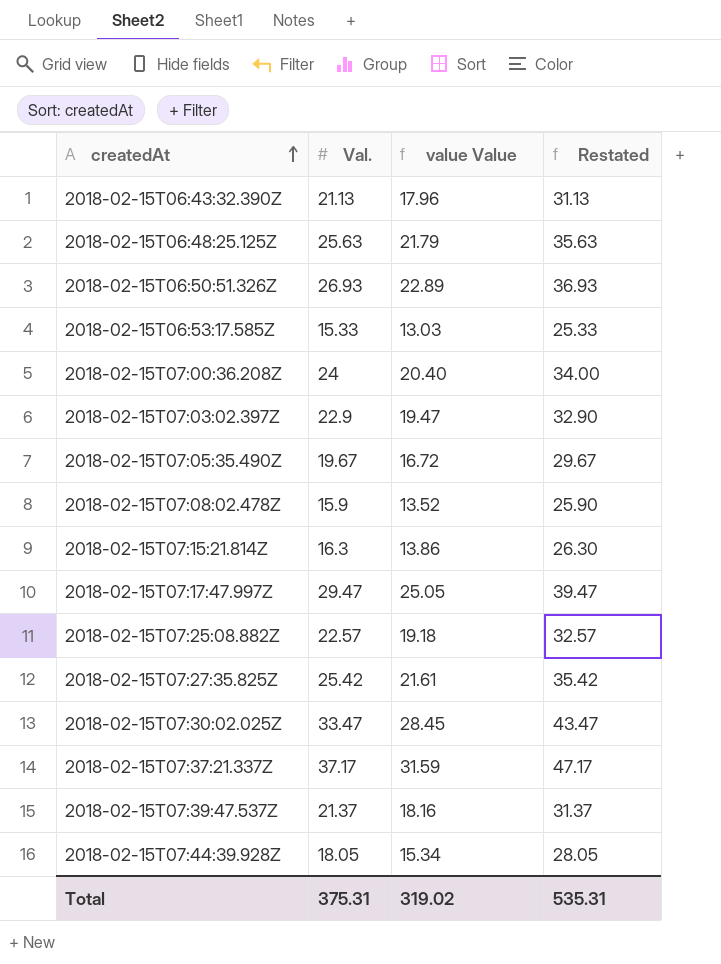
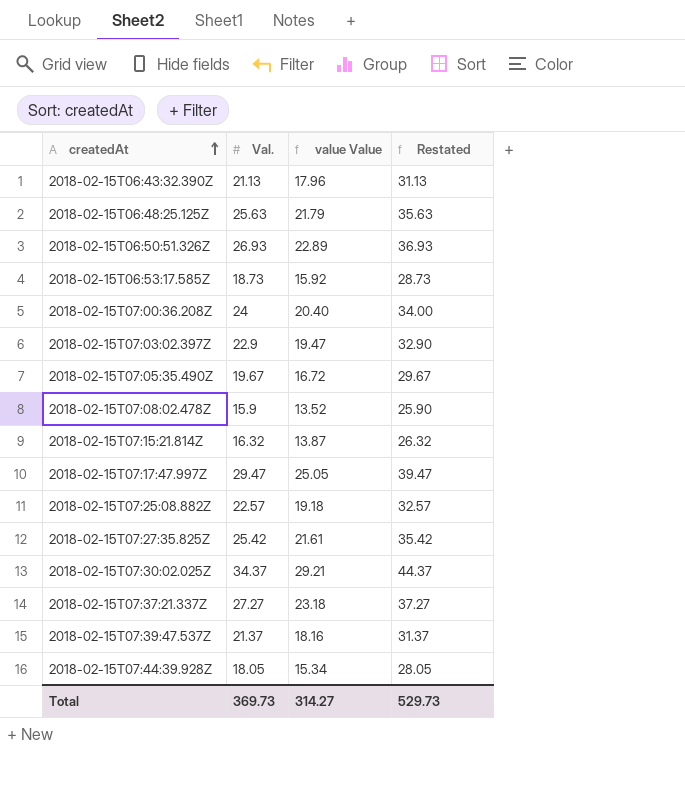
2018-02-15T06:53:17.585Z | Val.: 15.33 -> 18.73
2018-02-15T06:53:17.585Z | value Value: 13.03 -> 15.92
2018-02-15T06:53:17.585Z | Restated: 25.33 -> 28.73
2018-02-15T07:15:21.814Z | Val.: 16.3 -> 16.32
2018-02-15T07:15:21.814Z | value Value: 13.86 -> 13.87
2018-02-15T07:15:21.814Z | Restated: 26.30 -> 26.32
2018-02-15T07:30:02.025Z | Val.: 33.47 -> 34.37
2018-02-15T07:30:02.025Z | value Value: 28.45 -> 29.21
2018-02-15T07:30:02.025Z | Restated: 43.47 -> 44.37
2018-02-15T07:37:21.337Z | Val.: 37.17 -> 27.27
2018-02-15T07:37:21.337Z | value Value: 31.59 -> 23.18
2018-02-15T07:37:21.337Z | Restated: 47.17 -> 37.27
Total | Val.: 375.31 -> 369.73
Total | value Value: 319.02 -> 314.27
Total | Restated: 535.31 -> 529.73

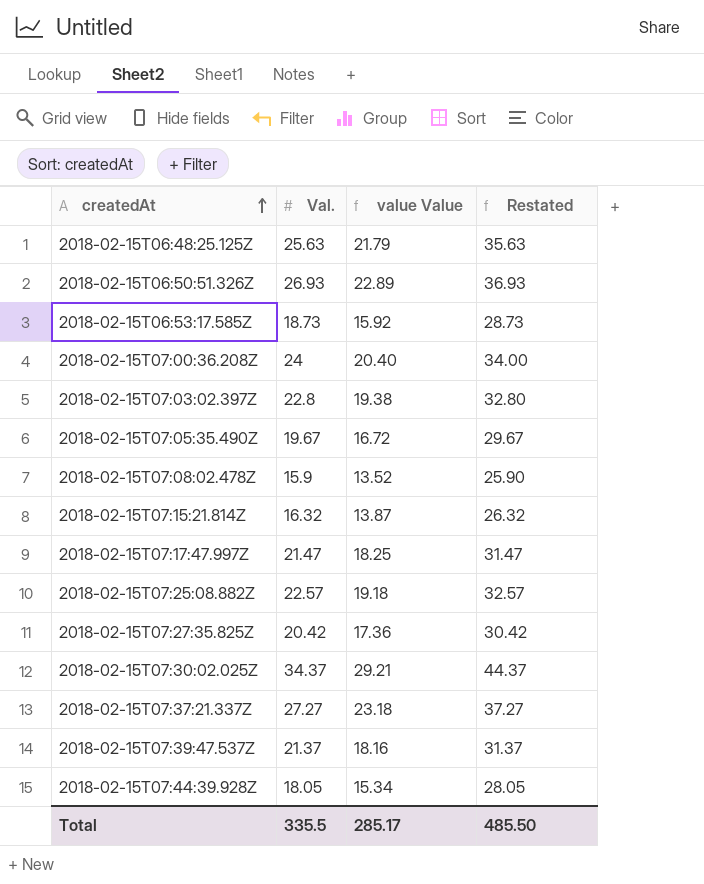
row 2018-02-15T06:43:32.390Z: 21.13 | 17.96 | 31.13 -> none
2018-02-15T07:03:02.397Z | Val.: 22.9 -> 22.8
2018-02-15T07:03:02.397Z | value Value: 19.47 -> 19.38
2018-02-15T07:03:02.397Z | Restated: 32.90 -> 32.80
2018-02-15T07:17:47.997Z | Val.: 29.47 -> 21.47
2018-02-15T07:17:47.997Z | value Value: 25.05 -> 18.25
2018-02-15T07:17:47.997Z | Restated: 39.47 -> 31.47
2018-02-15T07:27:35.825Z | Val.: 25.42 -> 20.42
2018-02-15T07:27:35.825Z | value Value: 21.61 -> 17.36
2018-02-15T07:27:35.825Z | Restated: 35.42 -> 30.42
Total | Val.: 369.73 -> 335.5
Total | value Value: 314.27 -> 285.17
Total | Restated: 529.73 -> 485.50

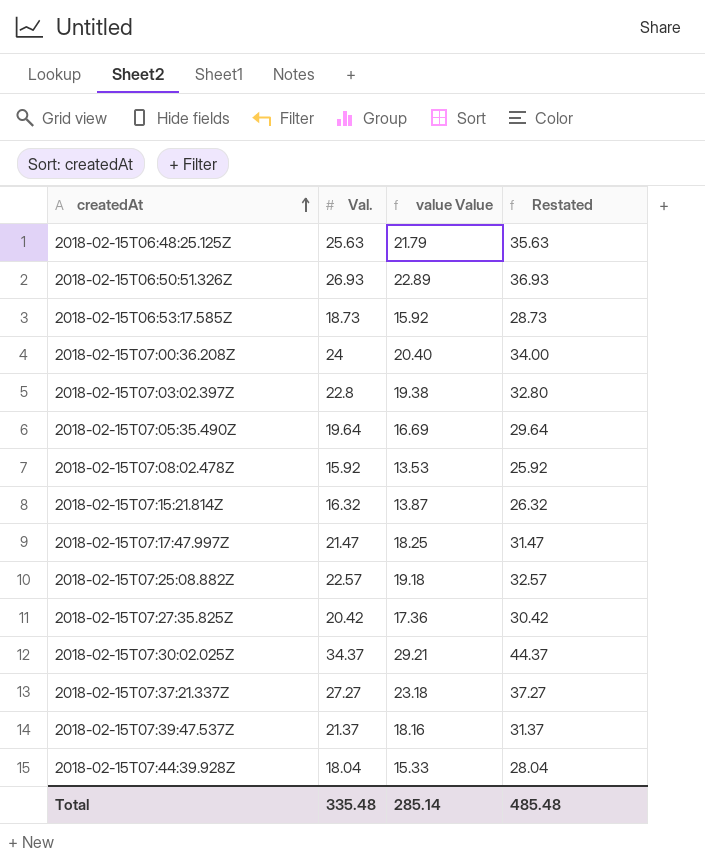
2018-02-15T07:05:35.490Z | Val.: 19.67 -> 19.64
2018-02-15T07:05:35.490Z | value Value: 16.72 -> 16.69
2018-02-15T07:05:35.490Z | Restated: 29.67 -> 29.64
2018-02-15T07:08:02.478Z | Val.: 15.9 -> 15.92
2018-02-15T07:08:02.478Z | value Value: 13.52 -> 13.53
2018-02-15T07:08:02.478Z | Restated: 25.90 -> 25.92
2018-02-15T07:44:39.928Z | Val.: 18.05 -> 18.04
2018-02-15T07:44:39.928Z | value Value: 15.34 -> 15.33
2018-02-15T07:44:39.928Z | Restated: 28.05 -> 28.04
Total | Val.: 335.5 -> 335.48
Total | value Value: 285.17 -> 285.14
Total | Restated: 485.50 -> 485.48

